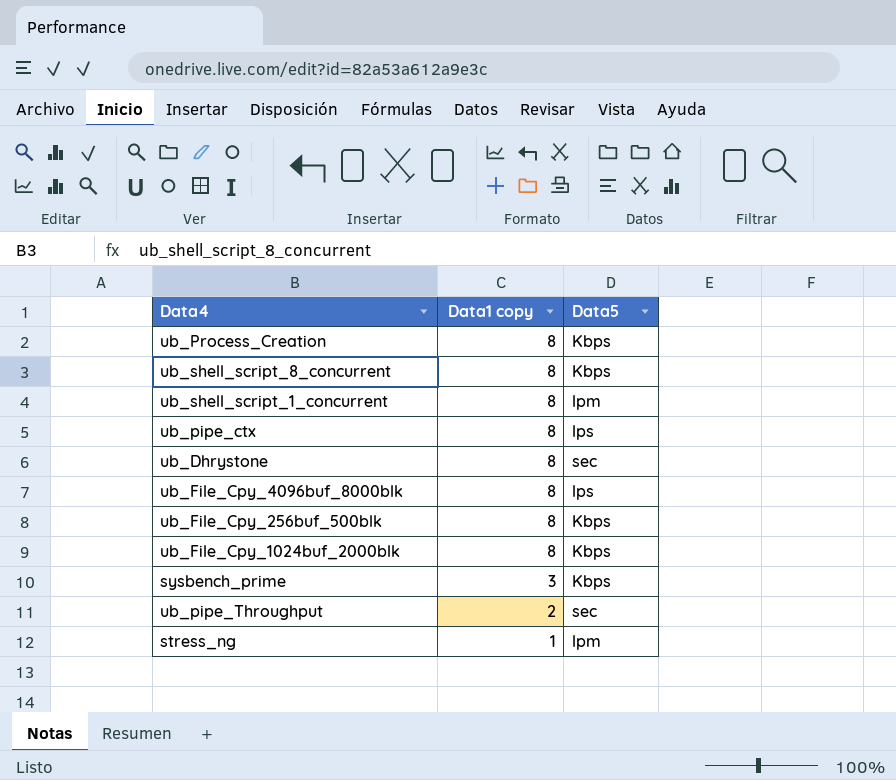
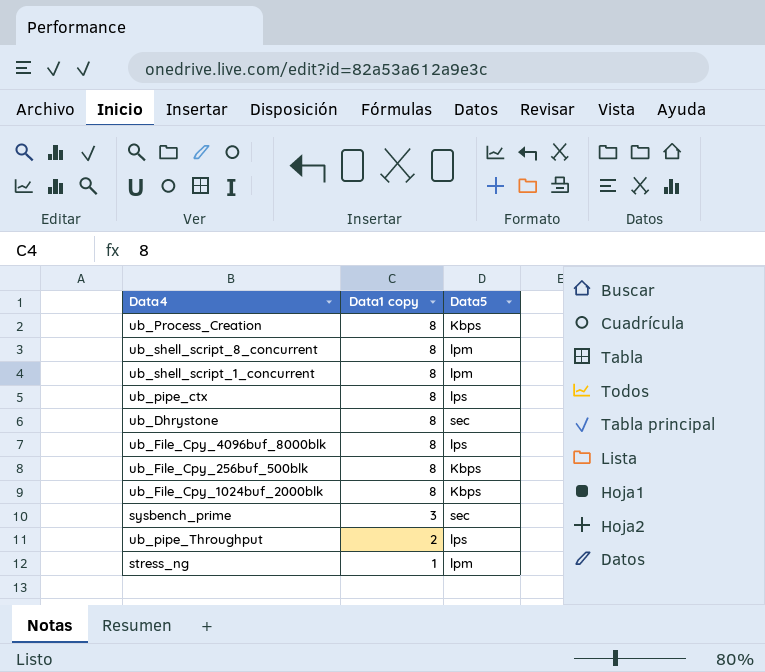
ub_shell_script_8_concurrent | Data5: Kbps -> lpm
sysbench_prime | Data5: Kbps -> sec
ub_pipe_Throughput | Data5: sec -> lps

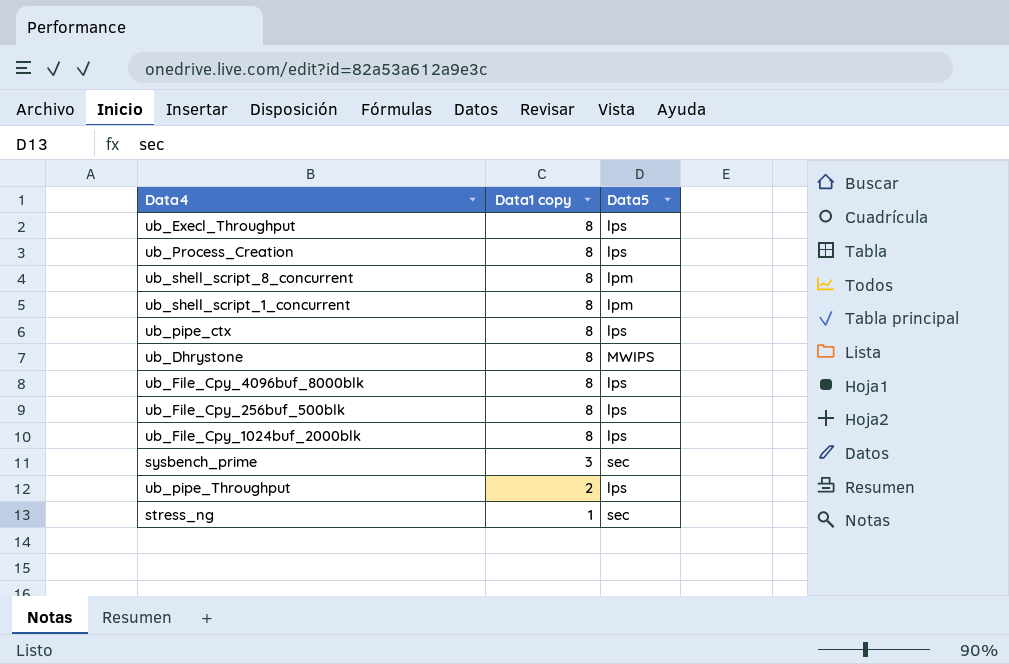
row ub_Execl_Throughput: none -> 8 | lps
ub_Process_Creation | Data5: Kbps -> lps
ub_Dhrystone | Data5: sec -> MWIPS
ub_File_Cpy_256buf_500blk | Data5: Kbps -> lps
ub_File_Cpy_1024buf_2000blk | Data5: Kbps -> lps
stress_ng | Data5: lpm -> sec

